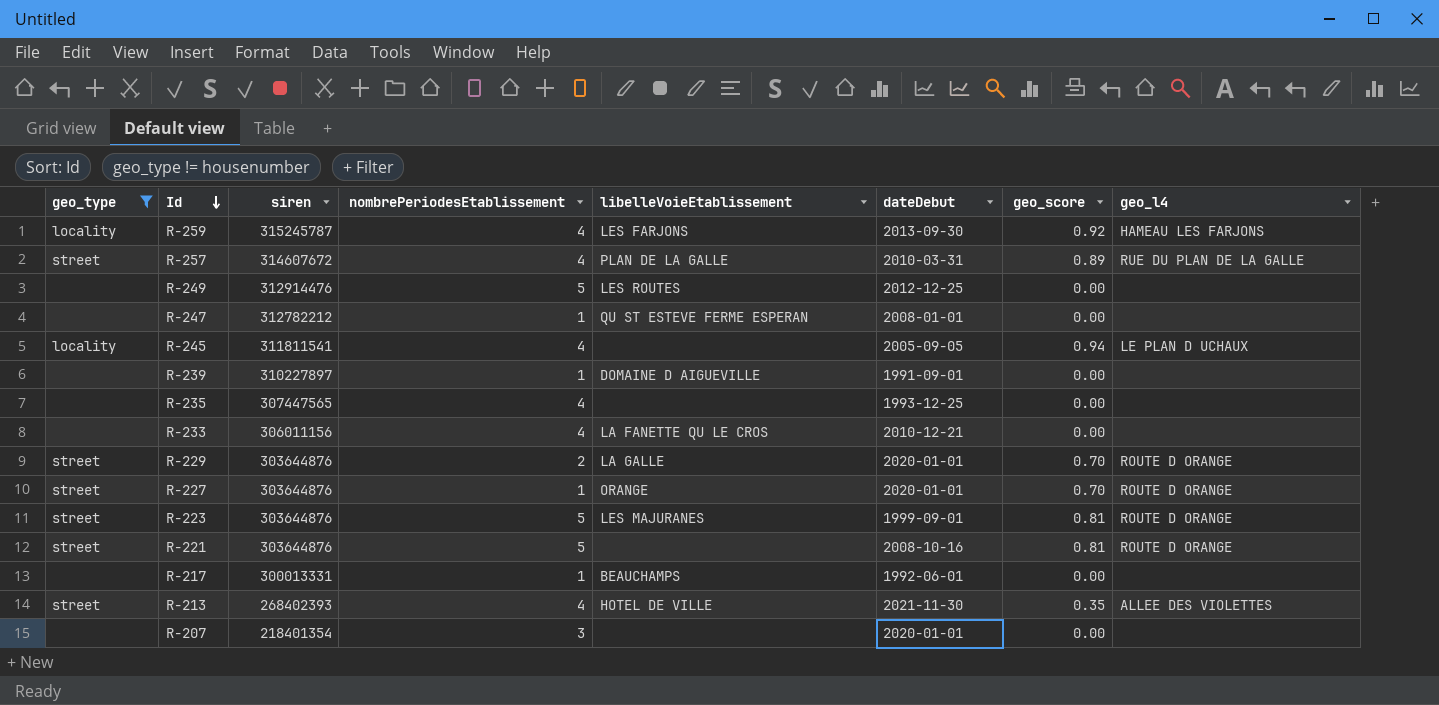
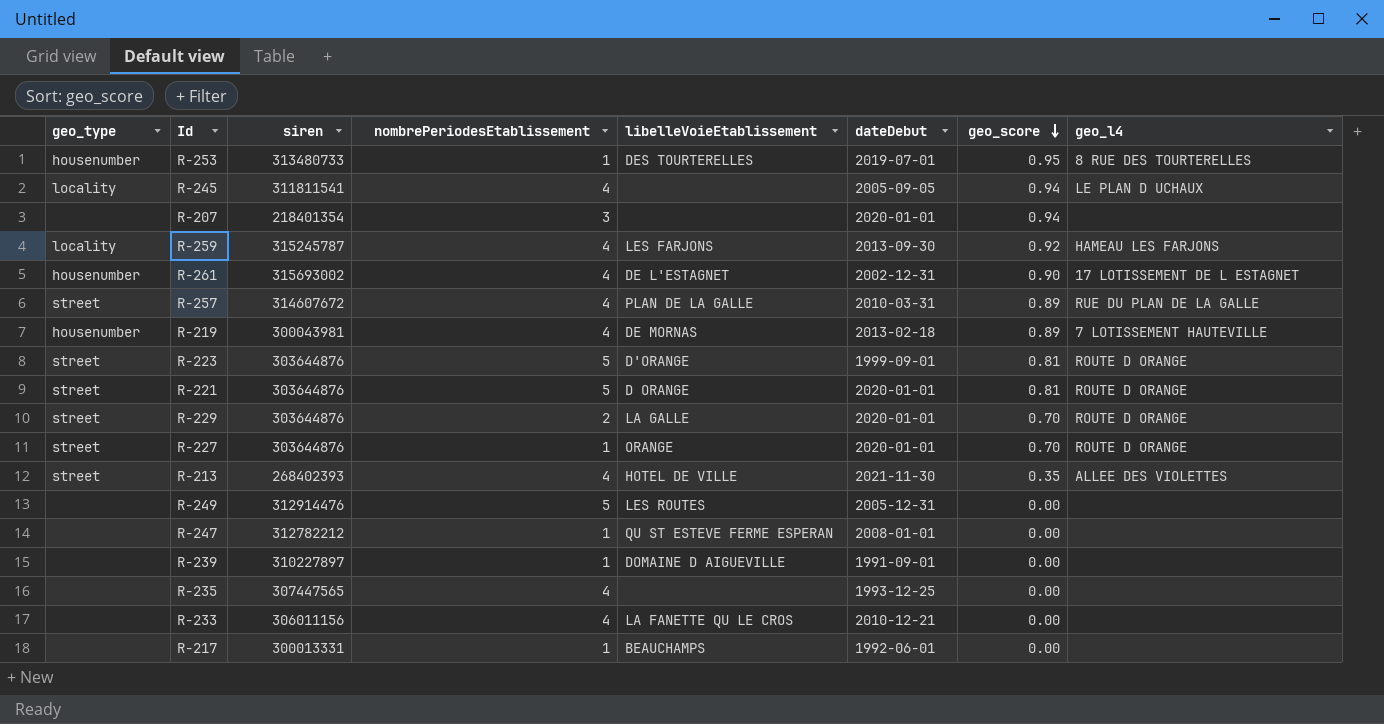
filter: geo_type != housenumber -> none
row order: Id descending -> geo_score descending
R-207 | geo_score: 0.00 -> 0.94
R-223 | libelleVoieEtablissement: LES MAJURANES -> D'ORANGE
R-221 | libelleVoieEtablissement: none -> D ORANGE
R-221 | dateDebut: 2008-10-16 -> 2020-01-01
R-249 | dateDebut: 2012-12-25 -> 2005-12-31

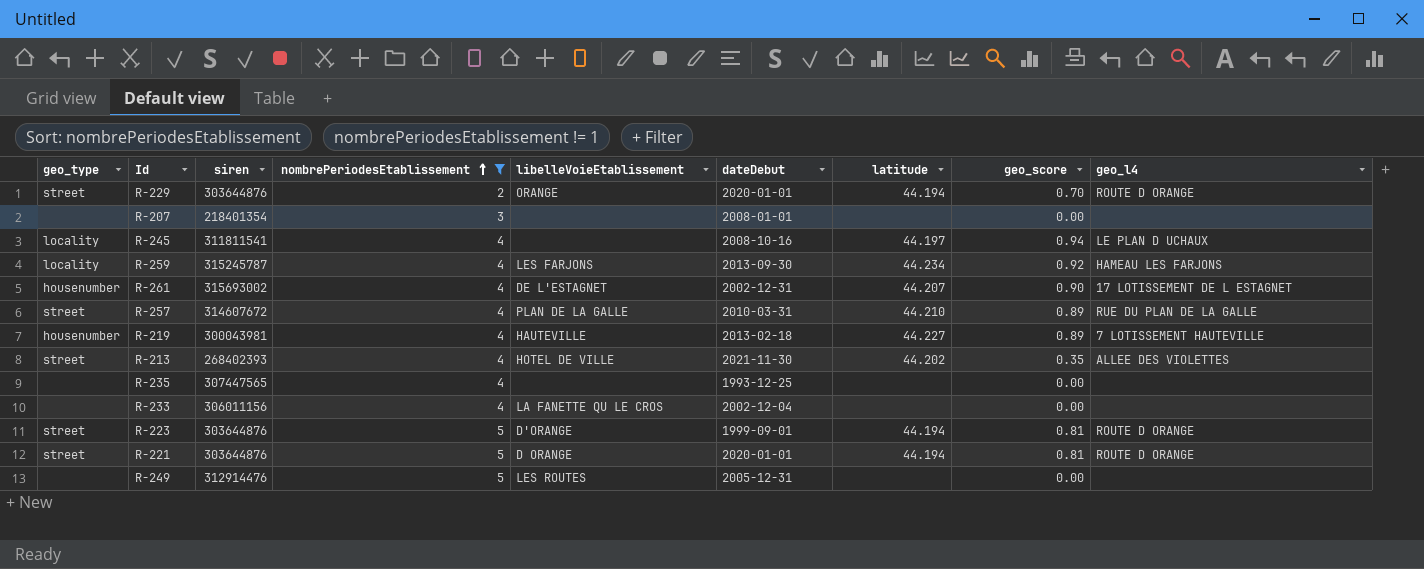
filter: none -> nombrePeriodesEtablissement != 1
row order: geo_score descending -> nombrePeriodesEtablissement ascending
column latitude | position: none -> 7
R-229 | libelleVoieEtablissement: LA GALLE -> ORANGE
R-207 | dateDebut: 2020-01-01 -> 2008-01-01
R-207 | geo_score: 0.94 -> 0.00
R-245 | dateDebut: 2005-09-05 -> 2008-10-16
R-219 | libelleVoieEtablissement: DE MORNAS -> HAUTEVILLE
R-233 | dateDebut: 2010-12-21 -> 2002-12-04

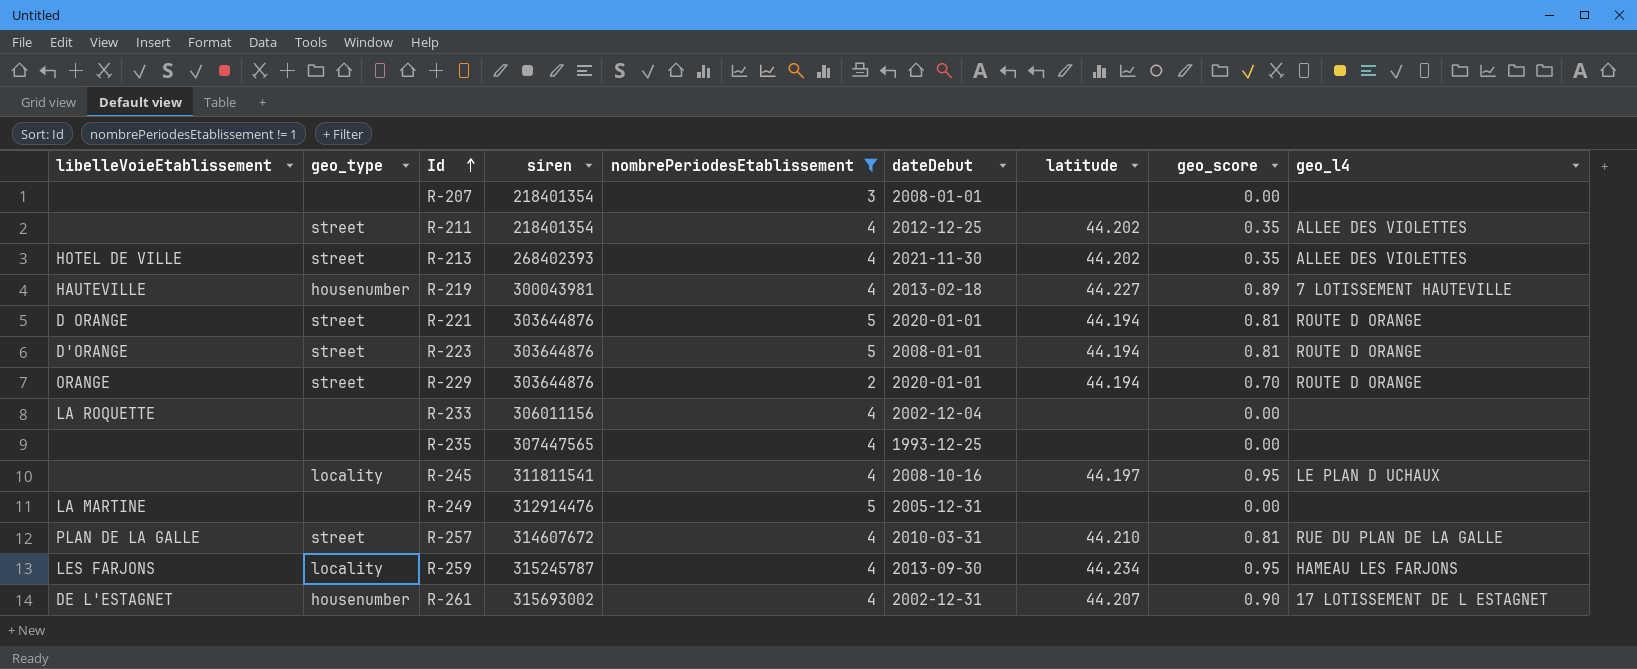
row order: nombrePeriodesEtablissement ascending -> Id ascending
column libelleVoieEtablissement | position: 5 -> 1
row R-211: none -> none | street | 218401354 | 4 | 2012-12-25 | 44.202 | 0.35 | ALLEE DES VIOLETTES
R-223 | dateDebut: 1999-09-01 -> 2008-01-01
R-233 | libelleVoieEtablissement: LA FANETTE QU LE CROS -> LA ROQUETTE
R-245 | geo_score: 0.94 -> 0.95
R-249 | libelleVoieEtablissement: LES ROUTES -> LA MARTINE
R-257 | geo_score: 0.89 -> 0.81
R-259 | geo_score: 0.92 -> 0.95

